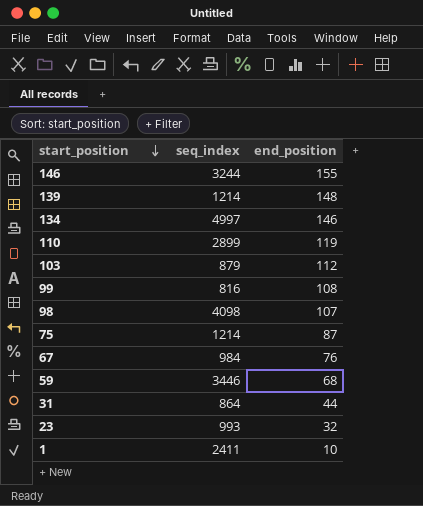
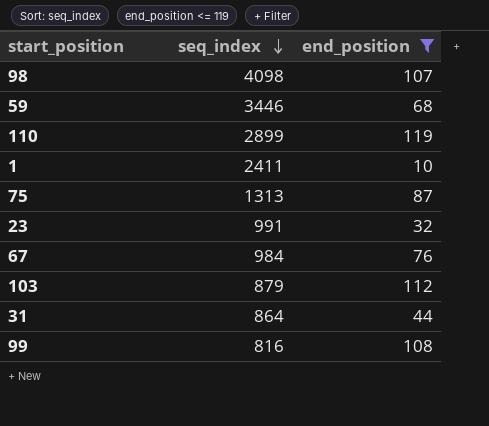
filter: none -> end_position <= 119
row order: start_position descending -> seq_index descending
75 | seq_index: 1214 -> 1313
23 | seq_index: 993 -> 991

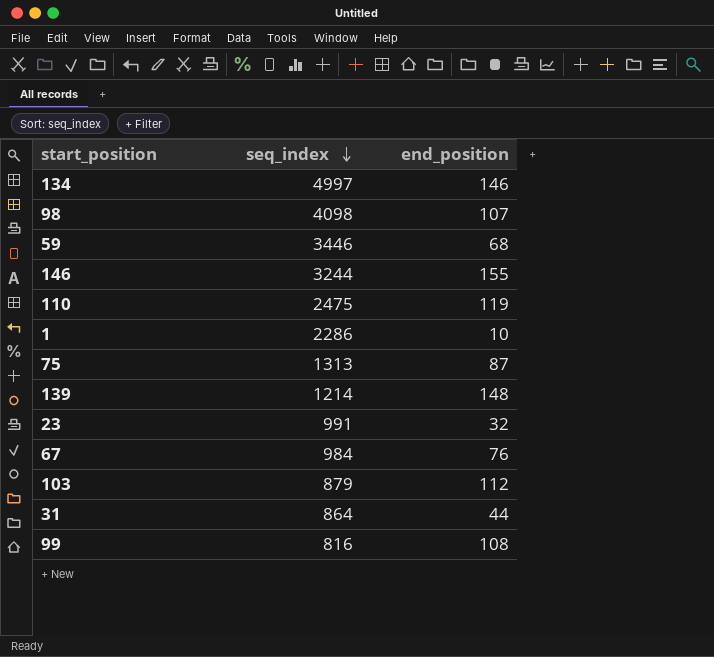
filter: end_position <= 119 -> none
110 | seq_index: 2899 -> 2475
1 | seq_index: 2411 -> 2286

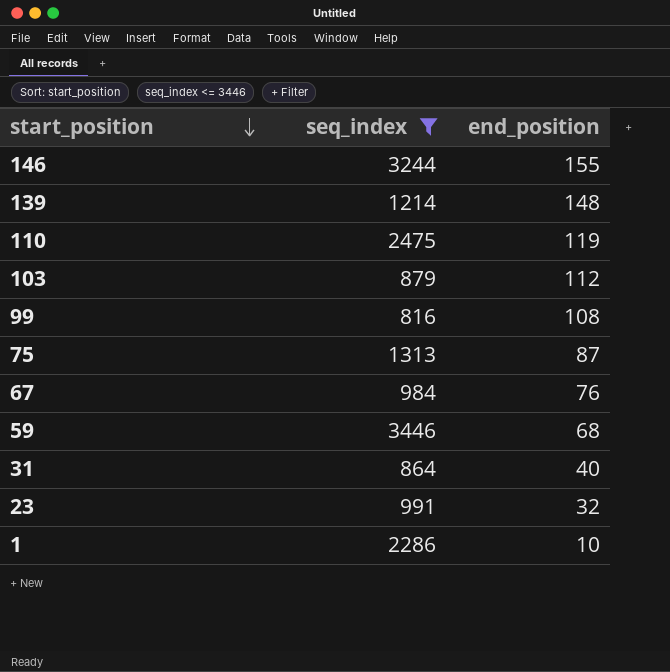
filter: none -> seq_index <= 3446
row order: seq_index descending -> start_position descending
31 | end_position: 44 -> 40

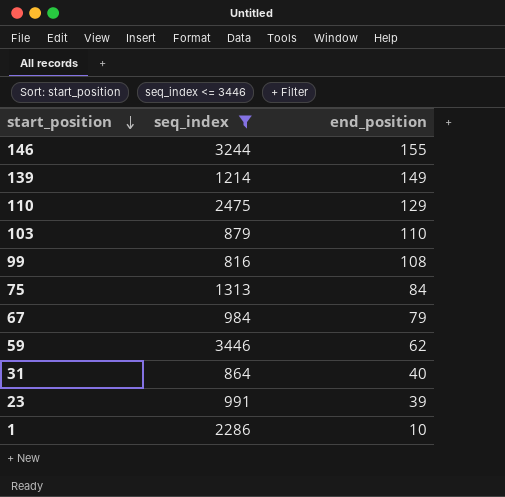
139 | end_position: 148 -> 149
110 | end_position: 119 -> 129
103 | end_position: 112 -> 110
75 | end_position: 87 -> 84
67 | end_position: 76 -> 79
59 | end_position: 68 -> 62
23 | end_position: 32 -> 39

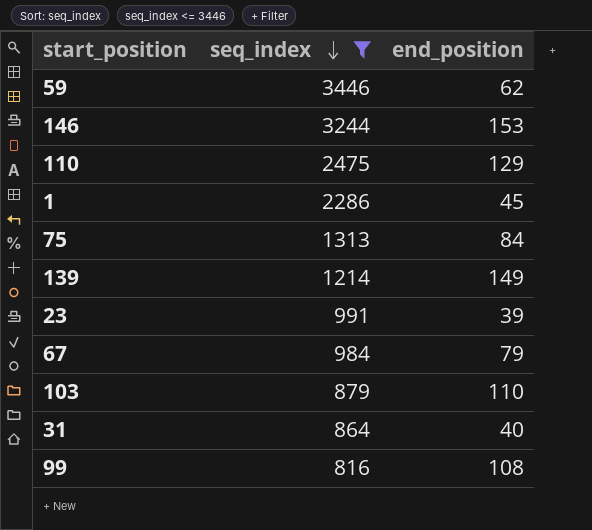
row order: start_position descending -> seq_index descending
146 | end_position: 155 -> 153
1 | end_position: 10 -> 45

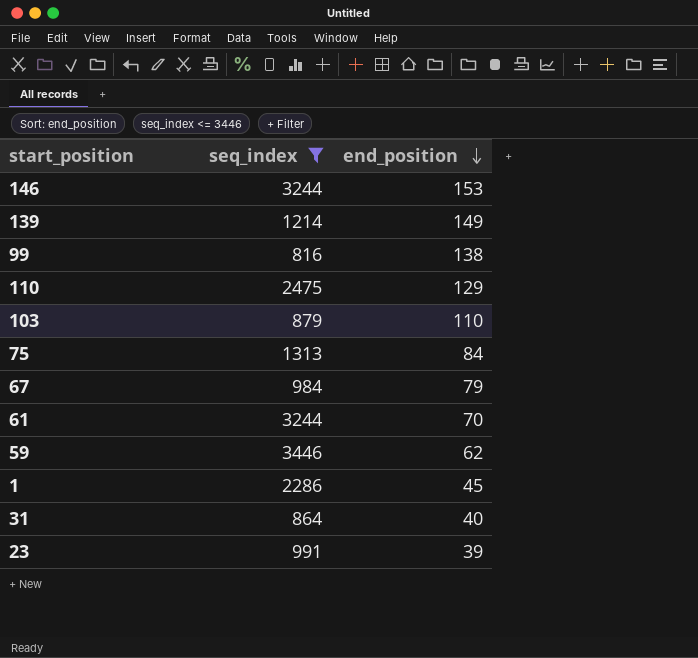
row order: seq_index descending -> end_position descending
99 | end_position: 108 -> 138
row 61: none -> 3244 | 70

